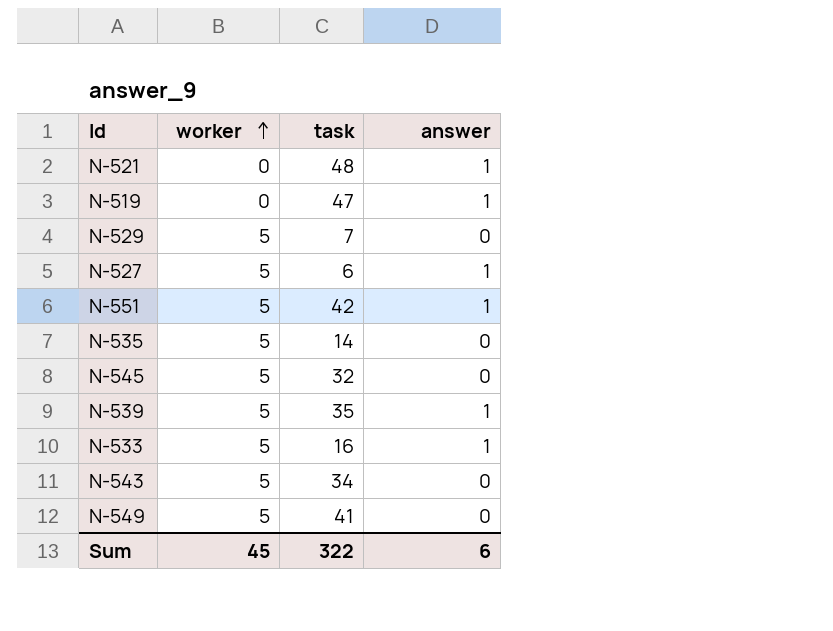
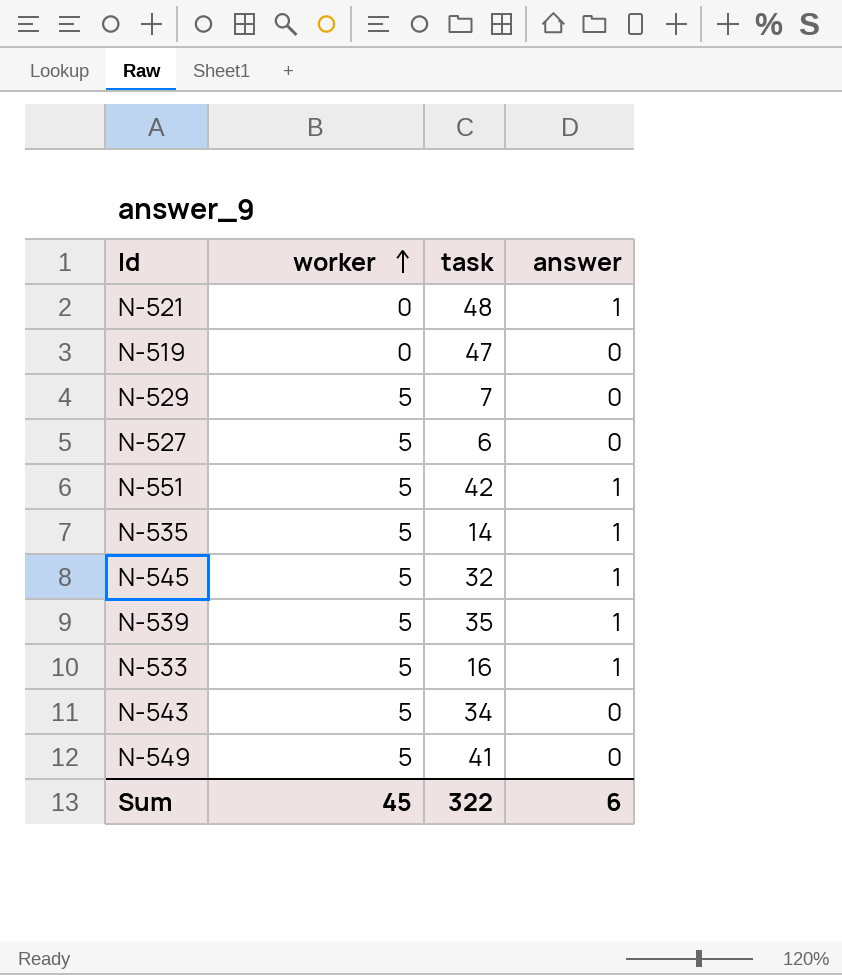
N-519 | answer: 1 -> 0
N-527 | answer: 1 -> 0
N-535 | answer: 0 -> 1
N-545 | answer: 0 -> 1

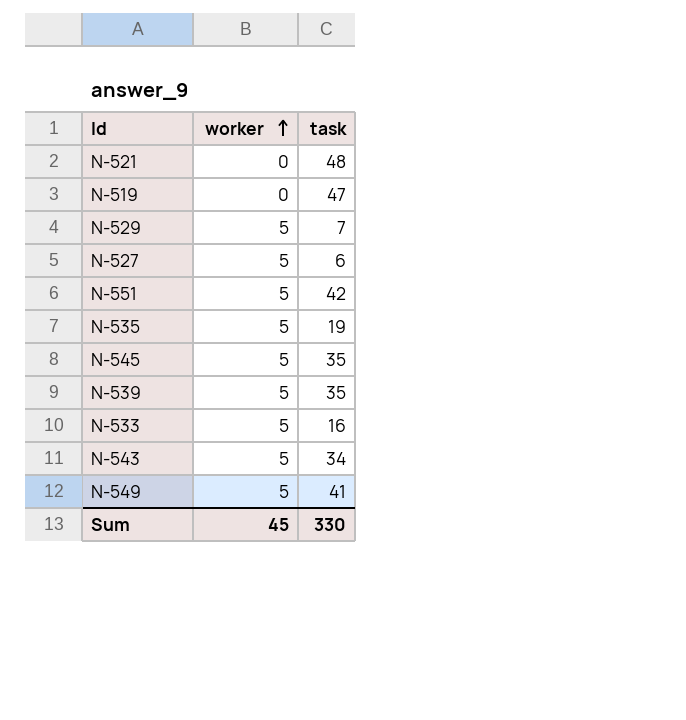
column answer | position: 4 -> none
N-535 | task: 14 -> 19
N-545 | task: 32 -> 35
Sum | task: 322 -> 330

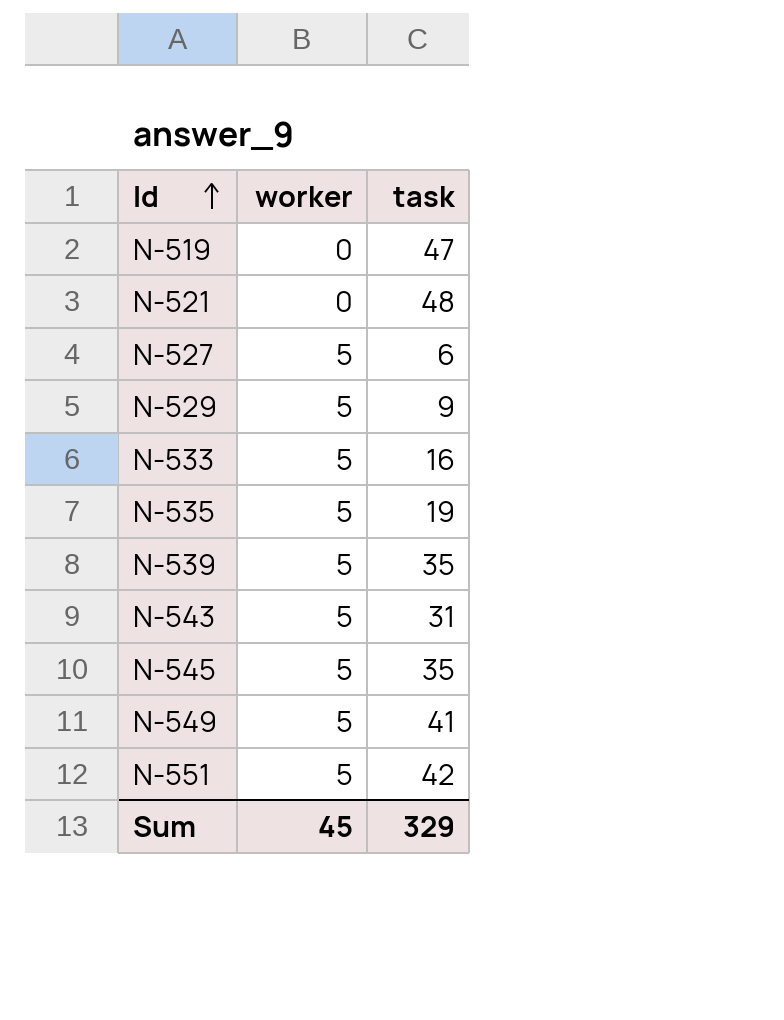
row order: worker ascending -> Id ascending
N-529 | task: 7 -> 9
N-543 | task: 34 -> 31
Sum | task: 330 -> 329

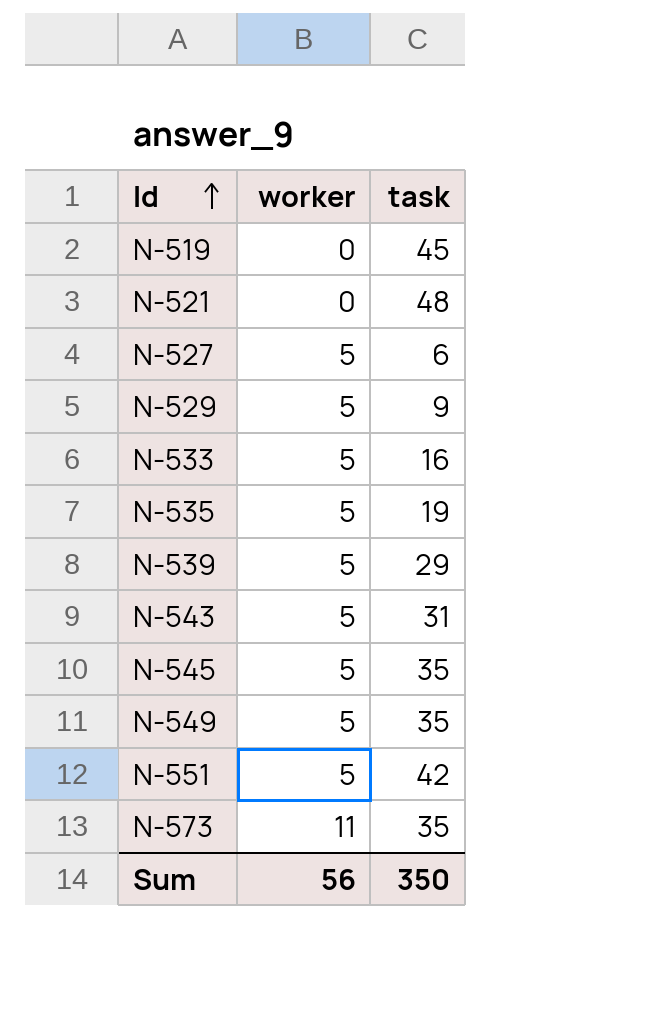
N-519 | task: 47 -> 45
N-539 | task: 35 -> 29
N-549 | task: 41 -> 35
row N-573: none -> 11 | 35
Sum | worker: 45 -> 56
Sum | task: 329 -> 350

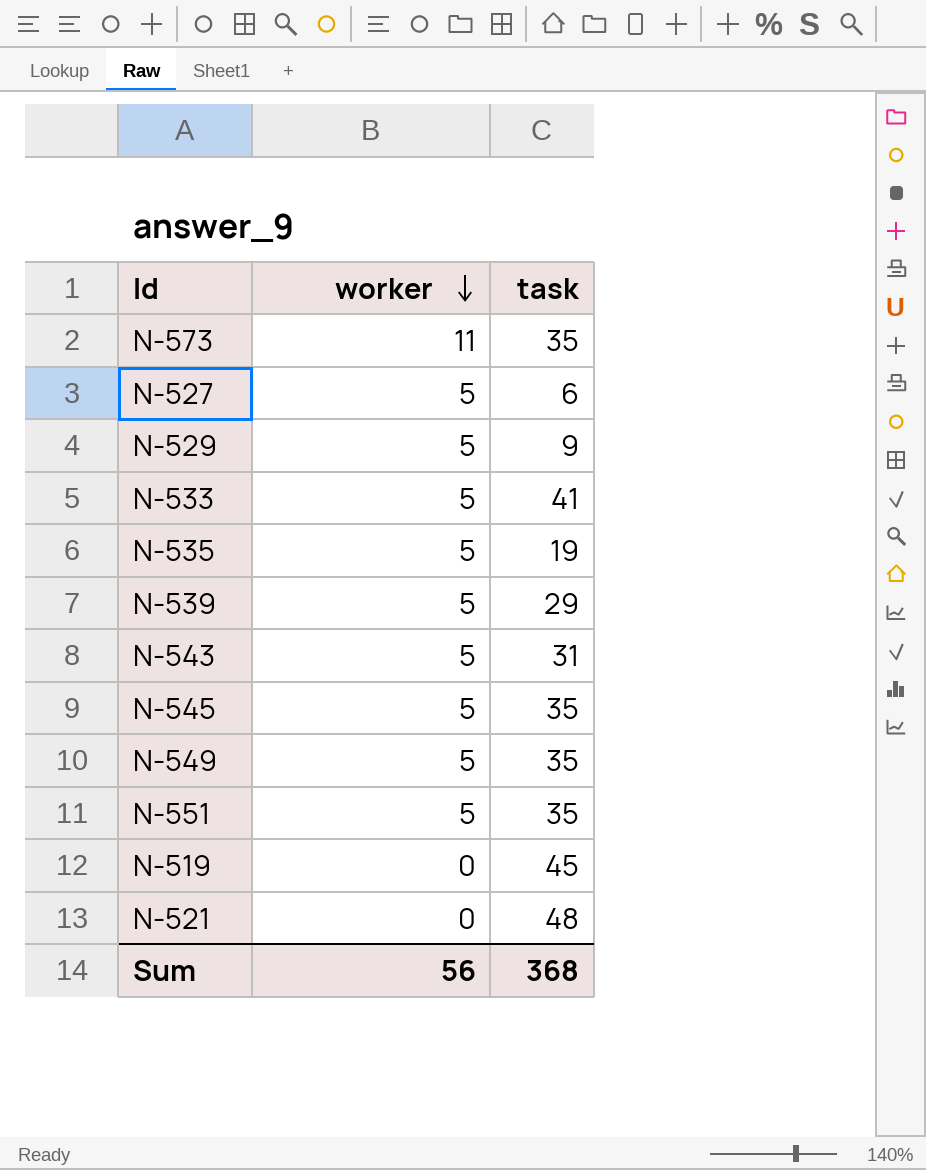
row order: Id ascending -> worker descending
N-533 | task: 16 -> 41
N-551 | task: 42 -> 35
Sum | task: 350 -> 368

